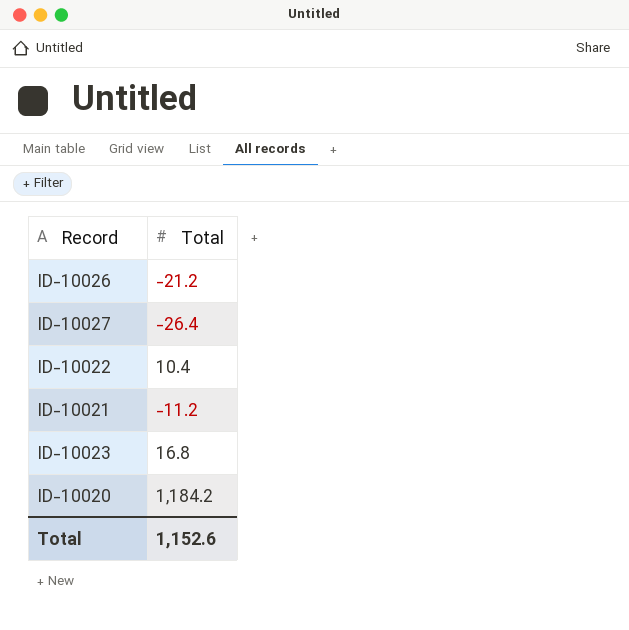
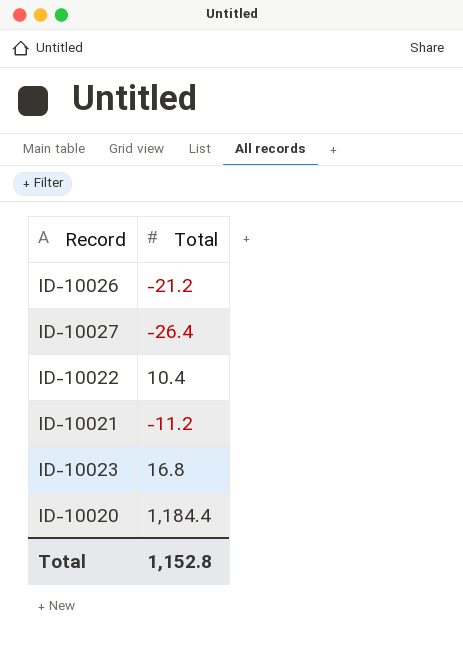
ID-10020 | Total: 1,184.2 -> 1,184.4
Total | Total: 1,152.6 -> 1,152.8

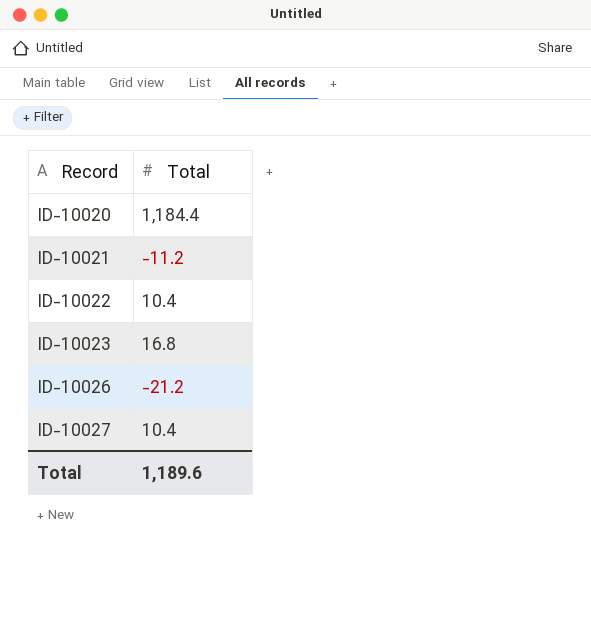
row order: none -> Record ascending
ID-10027 | Total: -26.4 -> 10.4
Total | Total: 1,152.8 -> 1,189.6

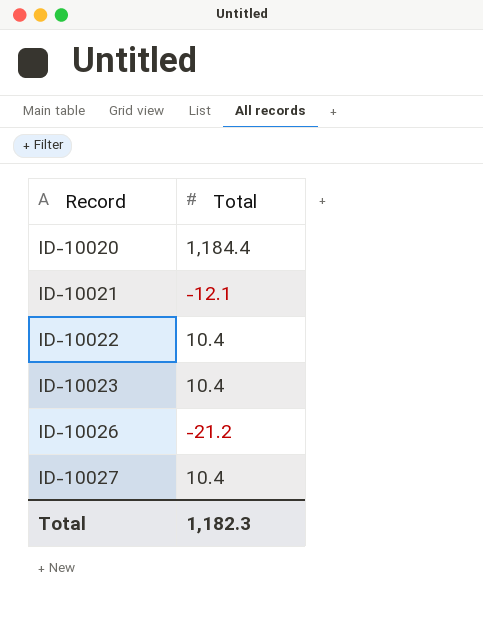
ID-10021 | Total: -11.2 -> -12.1
ID-10023 | Total: 16.8 -> 10.4
Total | Total: 1,189.6 -> 1,182.3

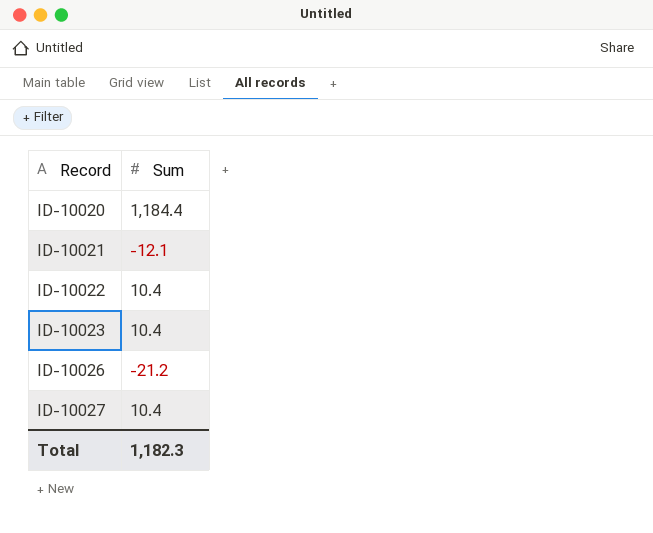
column name: Total -> Sum

